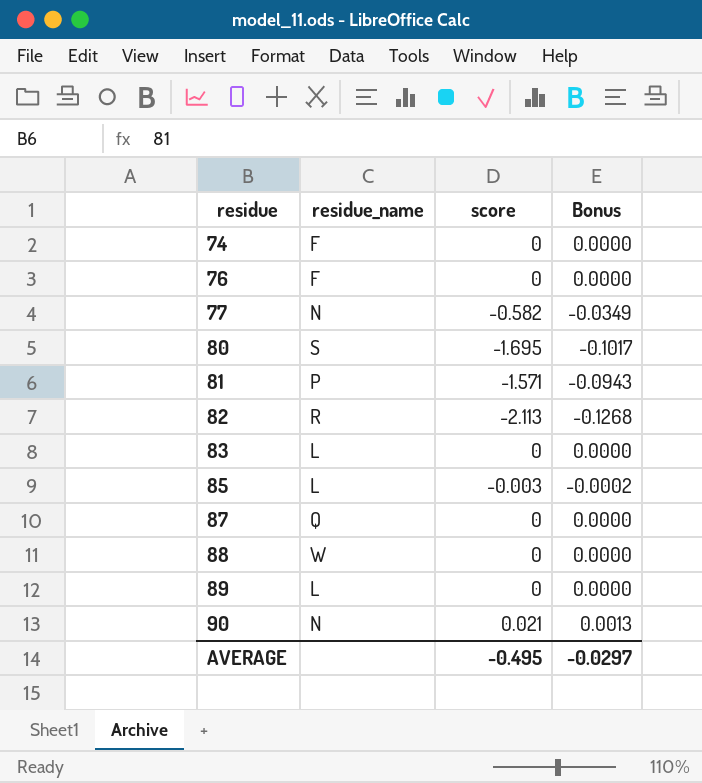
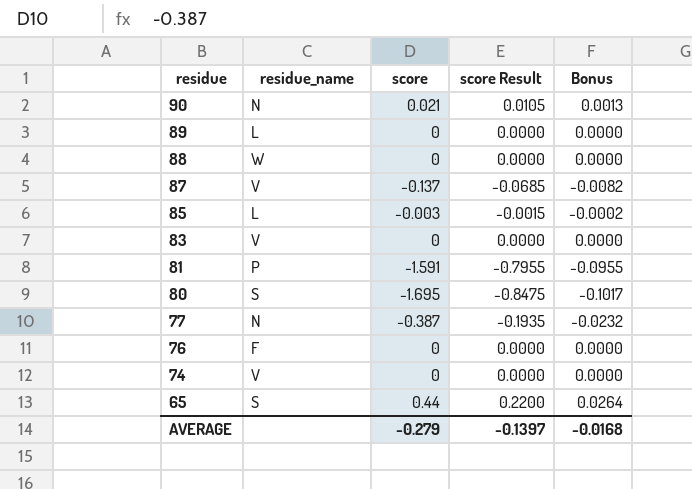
row order: residue ascending -> residue descending
column score Result | formula: none -> [score] * 0.5
row 82: R | -2.113 | -0.1268 -> none
87 | residue_name: Q -> V
87 | score: 0 -> -0.137
87 | Bonus: 0.0000 -> -0.0082
83 | residue_name: L -> V
81 | score: -1.571 -> -1.591
81 | Bonus: -0.0943 -> -0.0955
77 | score: -0.582 -> -0.387
77 | Bonus: -0.0349 -> -0.0232
74 | residue_name: F -> V
row 65: none -> S | 0.44 | 0.2200 | 0.0264
AVERAGE | score: -0.495 -> -0.279
AVERAGE | Bonus: -0.0297 -> -0.0168

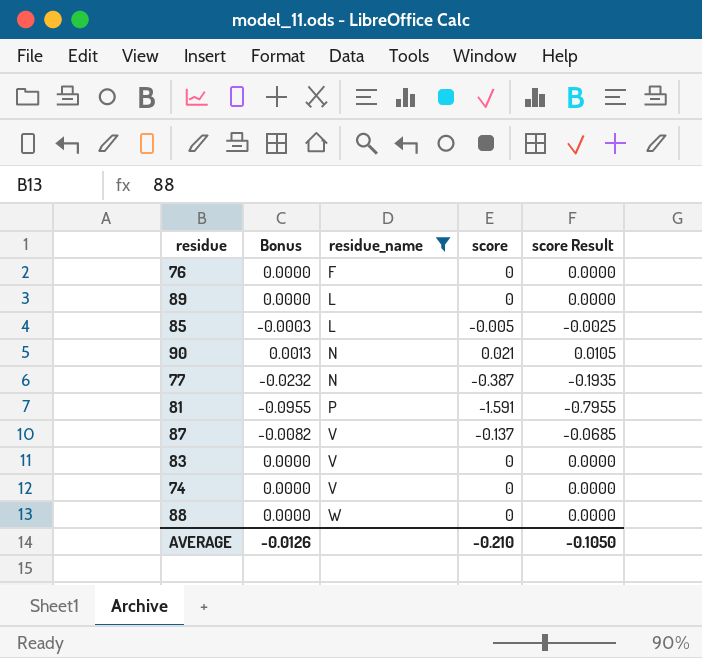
filter: none -> residue_name != S
row order: residue descending -> residue_name ascending
column Bonus | position: 5 -> 2
85 | Bonus: -0.0002 -> -0.0003
85 | score: -0.003 -> -0.005
85 | score Result: -0.0015 -> -0.0025
AVERAGE | Bonus: -0.0168 -> -0.0126
AVERAGE | score: -0.279 -> -0.210
AVERAGE | score Result: -0.1397 -> -0.1050

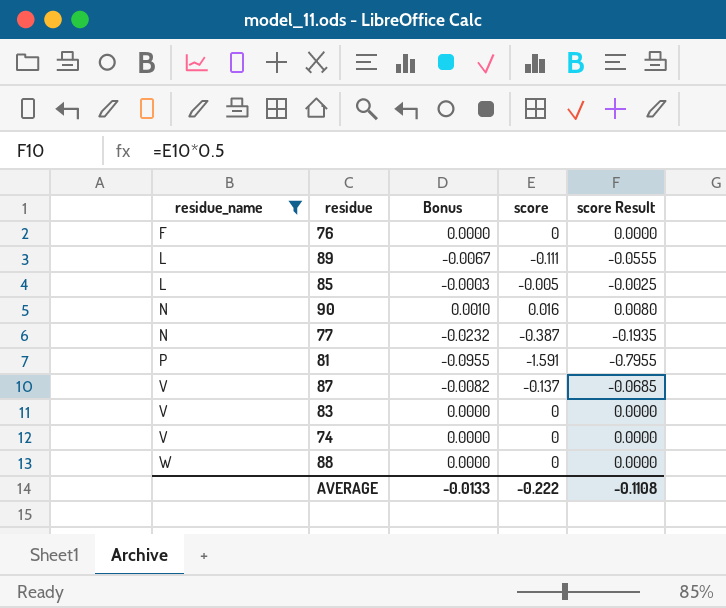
column residue_name | position: 3 -> 1
89 | Bonus: 0.0000 -> -0.0067
89 | score: 0 -> -0.111
89 | score Result: 0.0000 -> -0.0555
90 | Bonus: 0.0013 -> 0.0010
90 | score: 0.021 -> 0.016
90 | score Result: 0.0105 -> 0.0080
AVERAGE | Bonus: -0.0126 -> -0.0133
AVERAGE | score: -0.210 -> -0.222
AVERAGE | score Result: -0.1050 -> -0.1108

